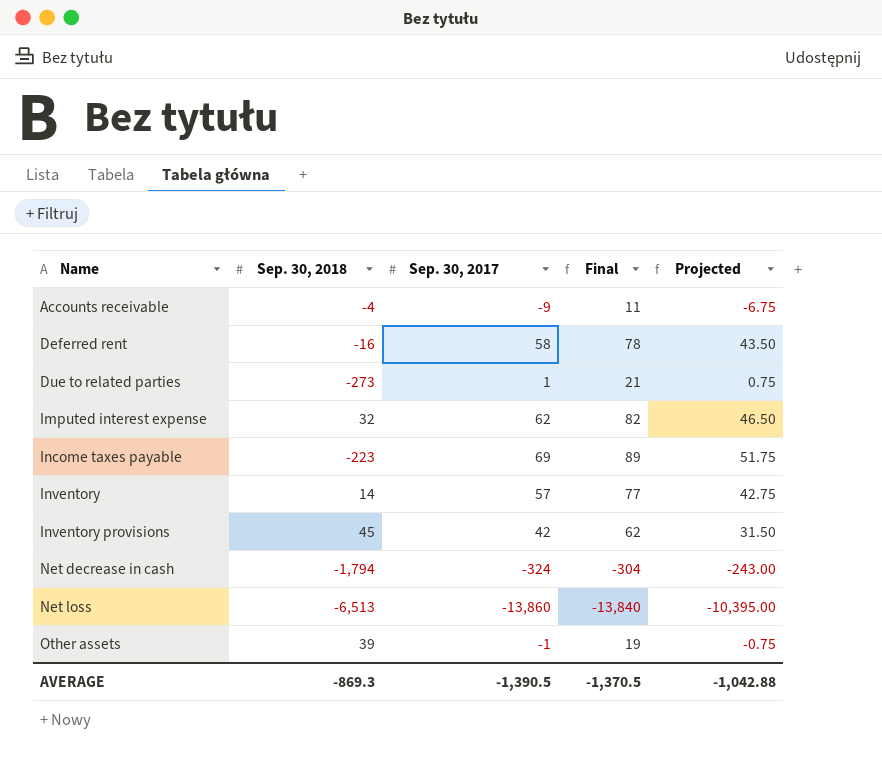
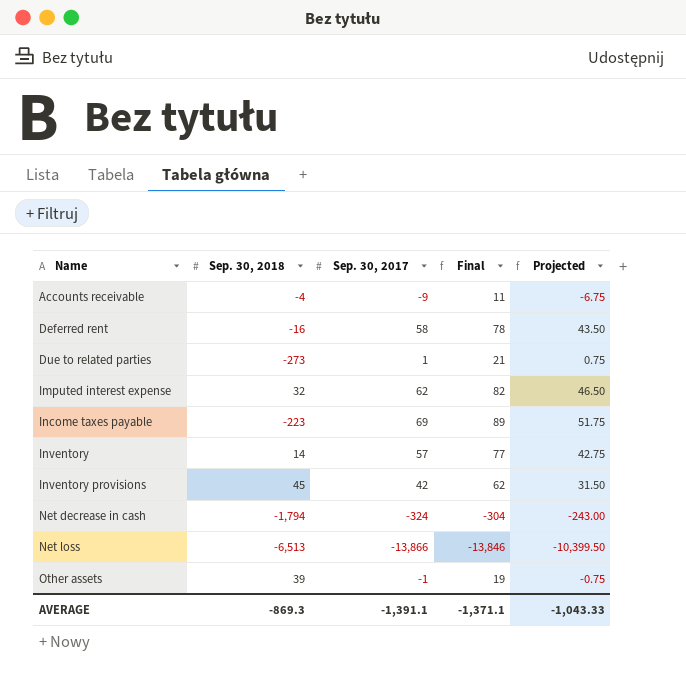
Net loss | Sep. 30, 2017: -13,860 -> -13,866
Net loss | Final: -13,840 -> -13,846
Net loss | Projected: -10,395.00 -> -10,399.50
AVERAGE | Sep. 30, 2017: -1,390.5 -> -1,391.1
AVERAGE | Final: -1,370.5 -> -1,371.1
AVERAGE | Projected: -1,042.88 -> -1,043.33

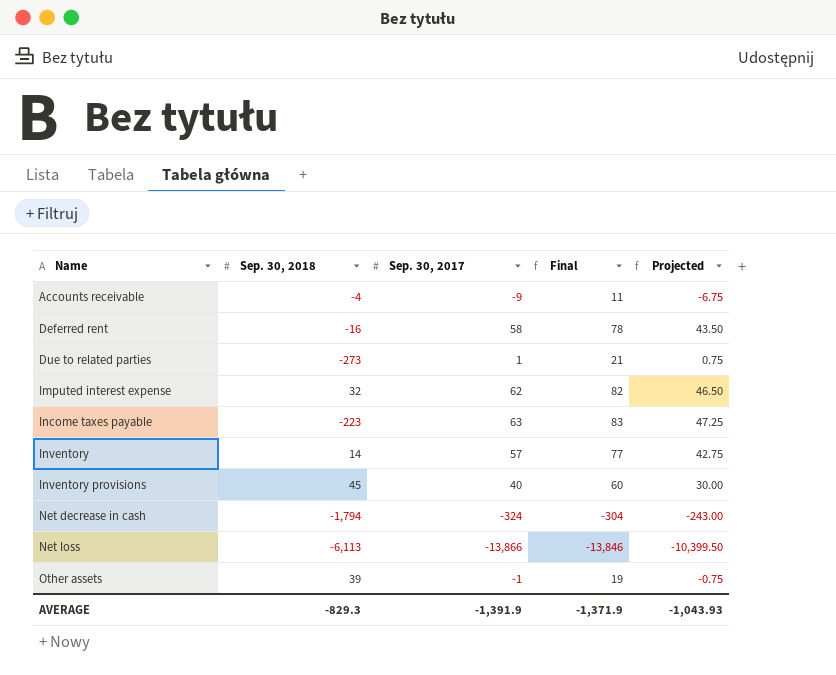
Income taxes payable | Sep. 30, 2017: 69 -> 63
Income taxes payable | Final: 89 -> 83
Income taxes payable | Projected: 51.75 -> 47.25
Inventory provisions | Sep. 30, 2017: 42 -> 40
Inventory provisions | Final: 62 -> 60
Inventory provisions | Projected: 31.50 -> 30.00
Net loss | Sep. 30, 2018: -6,513 -> -6,113
AVERAGE | Sep. 30, 2018: -869.3 -> -829.3
AVERAGE | Sep. 30, 2017: -1,391.1 -> -1,391.9
AVERAGE | Final: -1,371.1 -> -1,371.9
AVERAGE | Projected: -1,043.33 -> -1,043.93

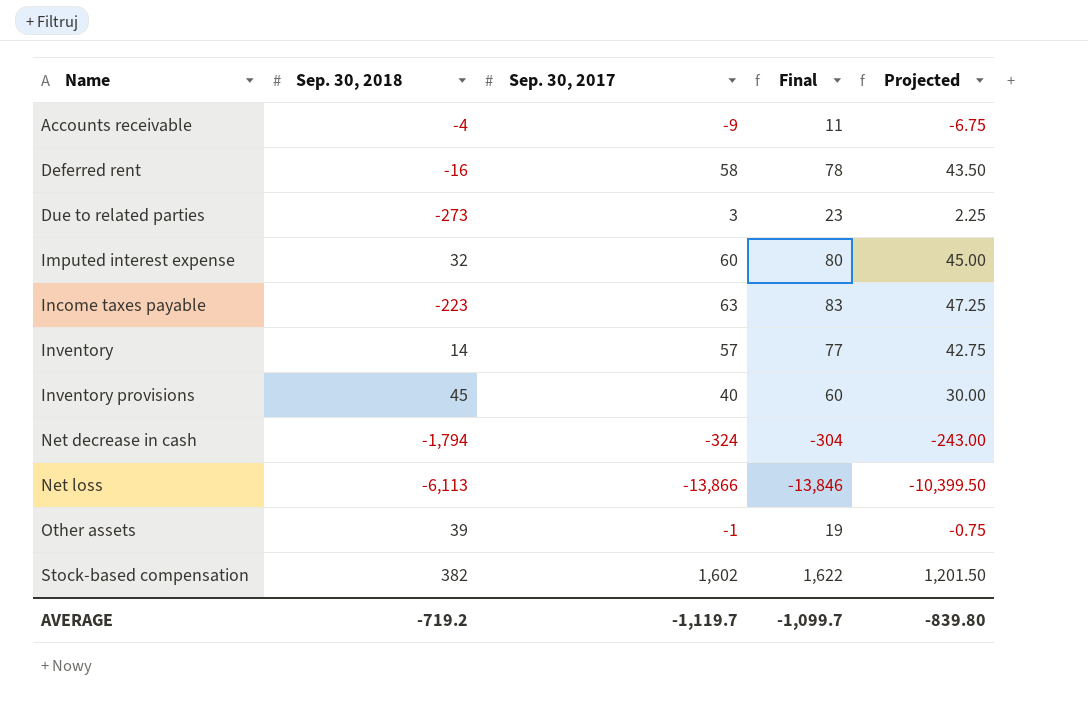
Due to related parties | Sep. 30, 2017: 1 -> 3
Due to related parties | Final: 21 -> 23
Due to related parties | Projected: 0.75 -> 2.25
Imputed interest expense | Sep. 30, 2017: 62 -> 60
Imputed interest expense | Final: 82 -> 80
Imputed interest expense | Projected: 46.50 -> 45.00
row Stock-based compensation: none -> 382 | 1,602 | 1,622 | 1,201.50
AVERAGE | Sep. 30, 2018: -829.3 -> -719.2
AVERAGE | Sep. 30, 2017: -1,391.9 -> -1,119.7
AVERAGE | Final: -1,371.9 -> -1,099.7
AVERAGE | Projected: -1,043.93 -> -839.80

